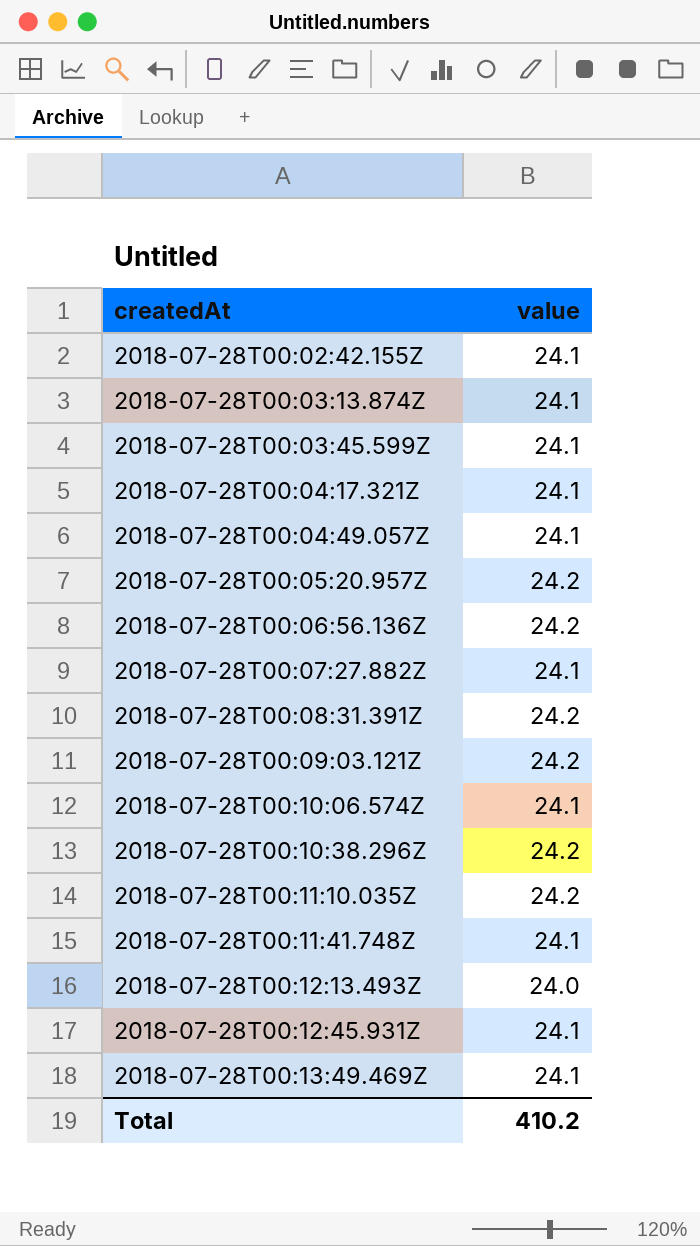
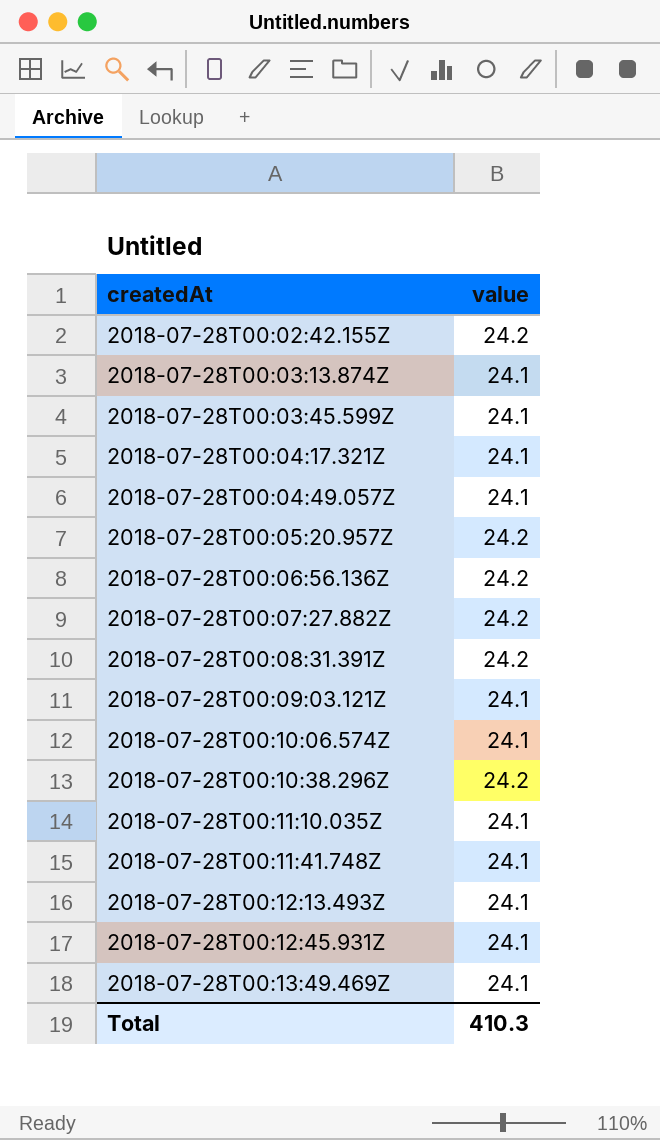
2018-07-28T00:02:42.155Z | value: 24.1 -> 24.2
2018-07-28T00:07:27.882Z | value: 24.1 -> 24.2
2018-07-28T00:09:03.121Z | value: 24.2 -> 24.1
2018-07-28T00:11:10.035Z | value: 24.2 -> 24.1
2018-07-28T00:12:13.493Z | value: 24.0 -> 24.1
Total | value: 410.2 -> 410.3

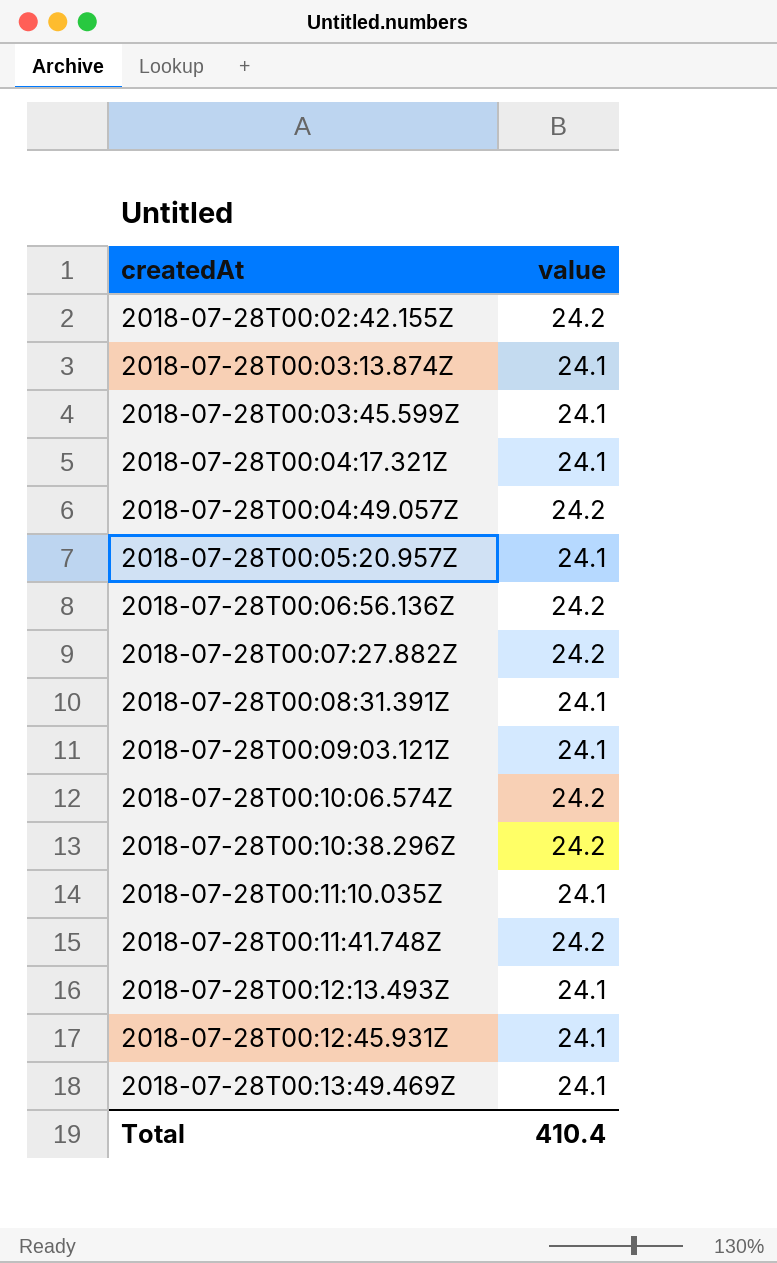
2018-07-28T00:04:49.057Z | value: 24.1 -> 24.2
2018-07-28T00:05:20.957Z | value: 24.2 -> 24.1
2018-07-28T00:08:31.391Z | value: 24.2 -> 24.1
2018-07-28T00:10:06.574Z | value: 24.1 -> 24.2
2018-07-28T00:11:41.748Z | value: 24.1 -> 24.2
Total | value: 410.3 -> 410.4

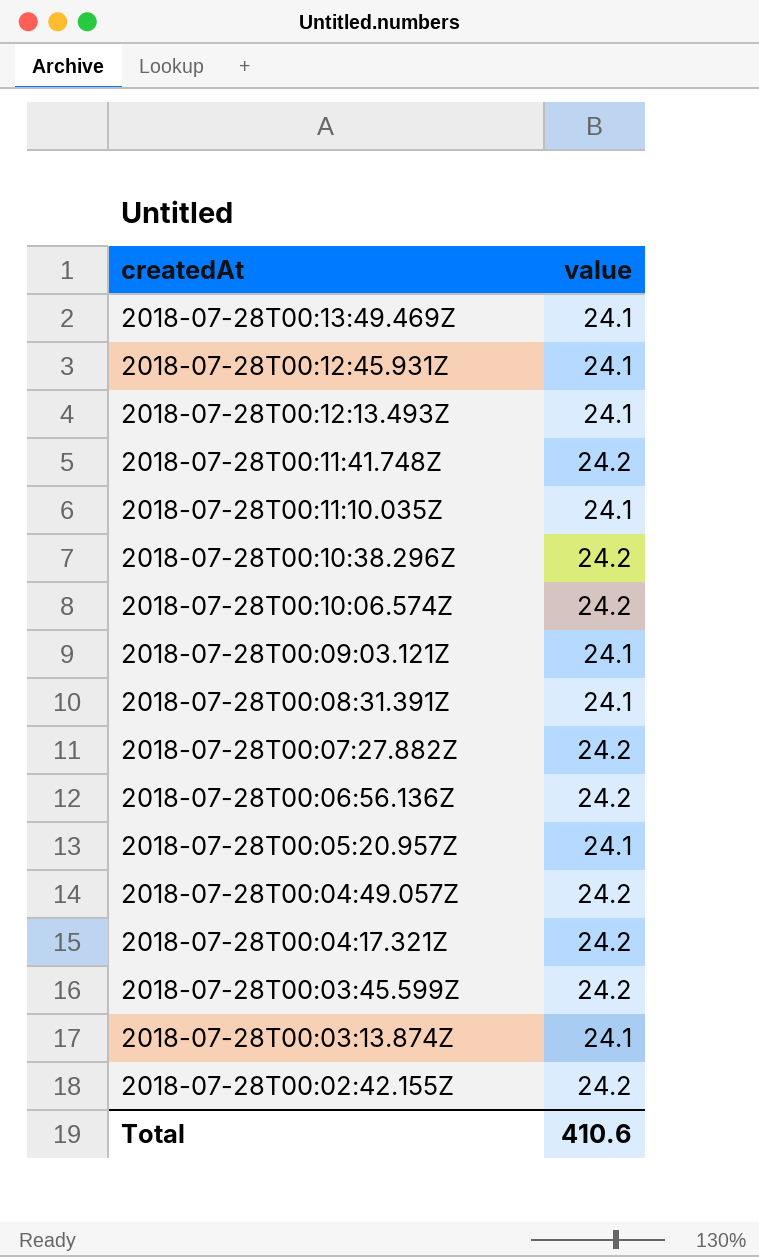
row order: createdAt ascending -> createdAt descending
2018-07-28T00:04:17.321Z | value: 24.1 -> 24.2
2018-07-28T00:03:45.599Z | value: 24.1 -> 24.2
Total | value: 410.4 -> 410.6

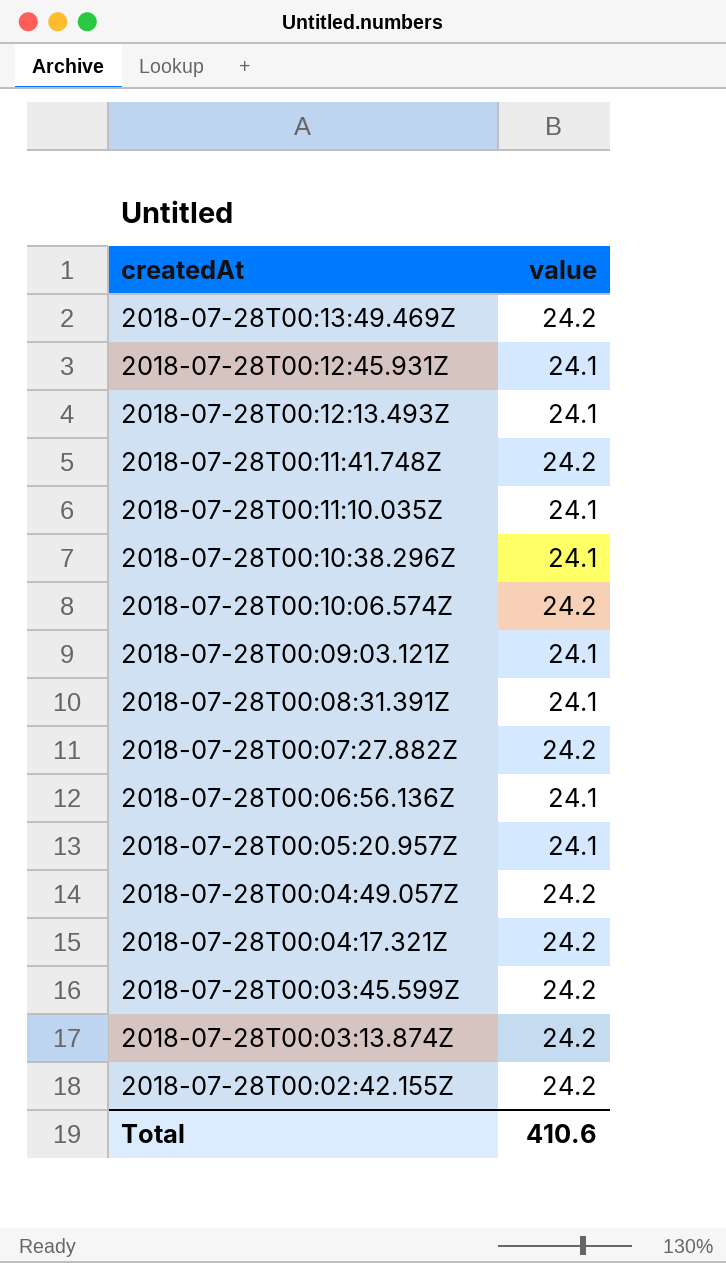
2018-07-28T00:13:49.469Z | value: 24.1 -> 24.2
2018-07-28T00:10:38.296Z | value: 24.2 -> 24.1
2018-07-28T00:06:56.136Z | value: 24.2 -> 24.1
2018-07-28T00:03:13.874Z | value: 24.1 -> 24.2

